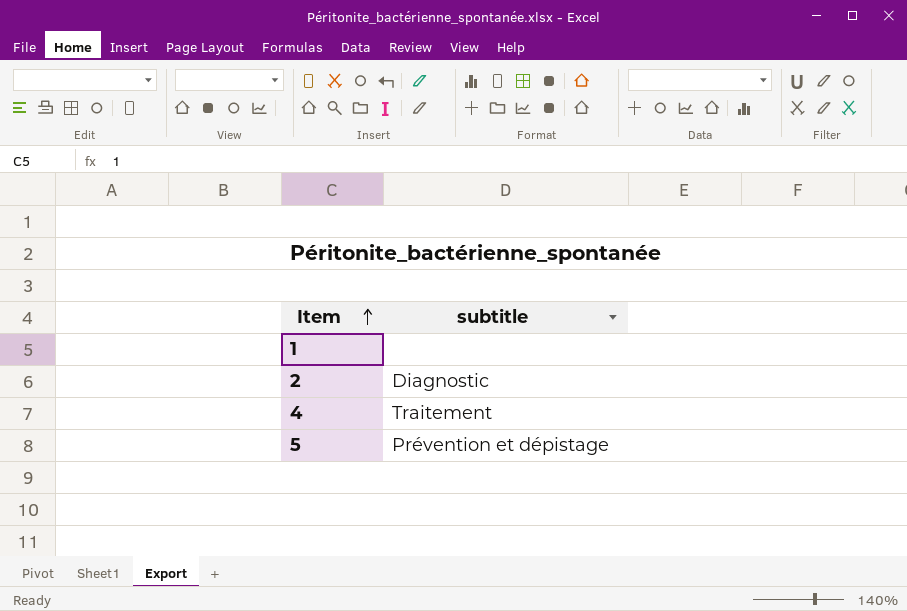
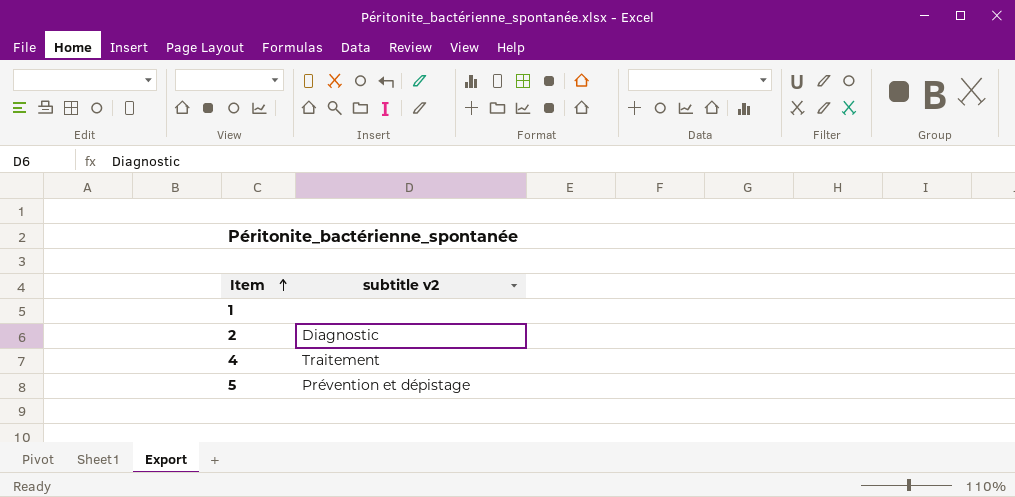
column name: subtitle -> subtitle v2

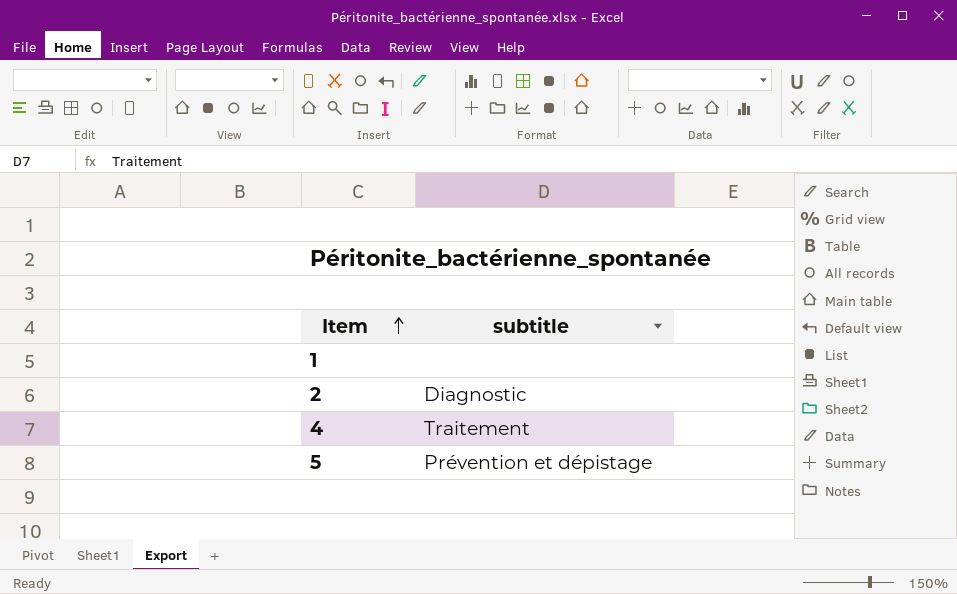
column name: subtitle v2 -> subtitle

